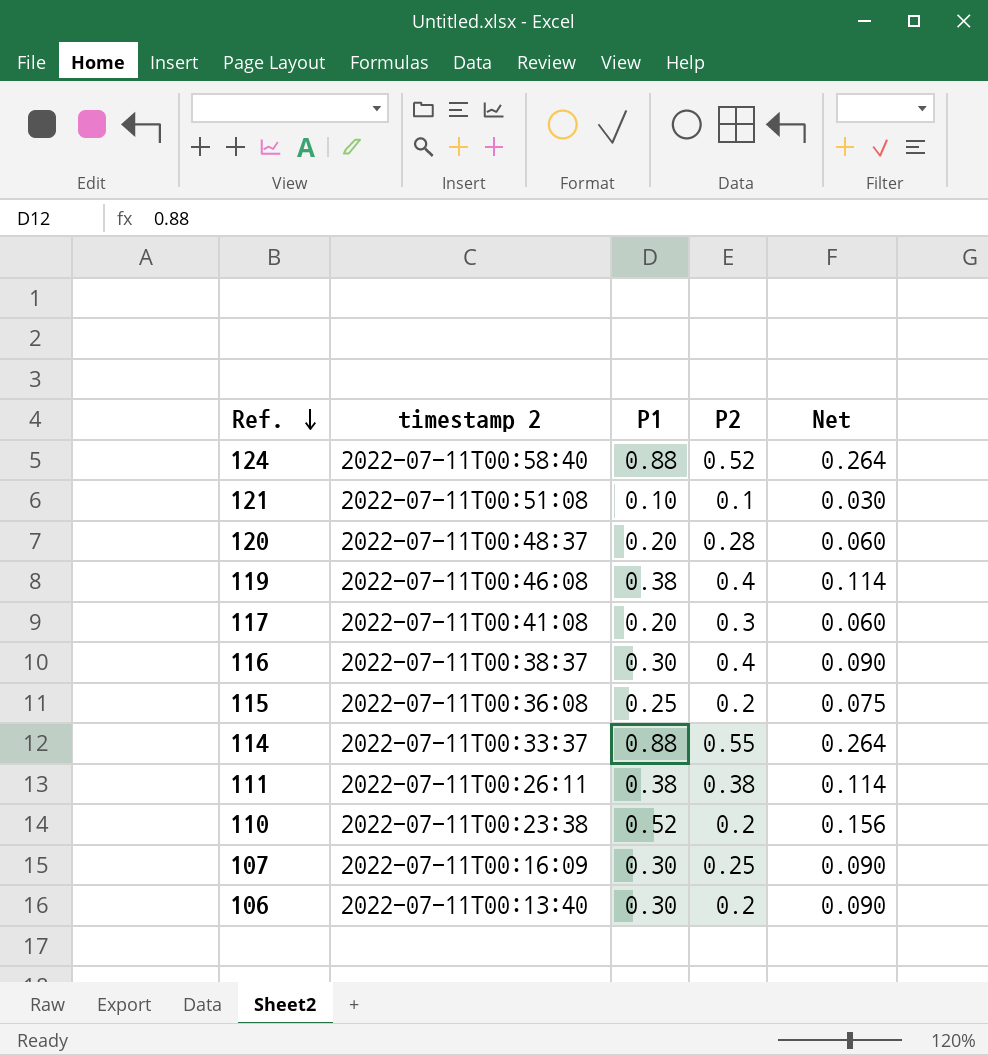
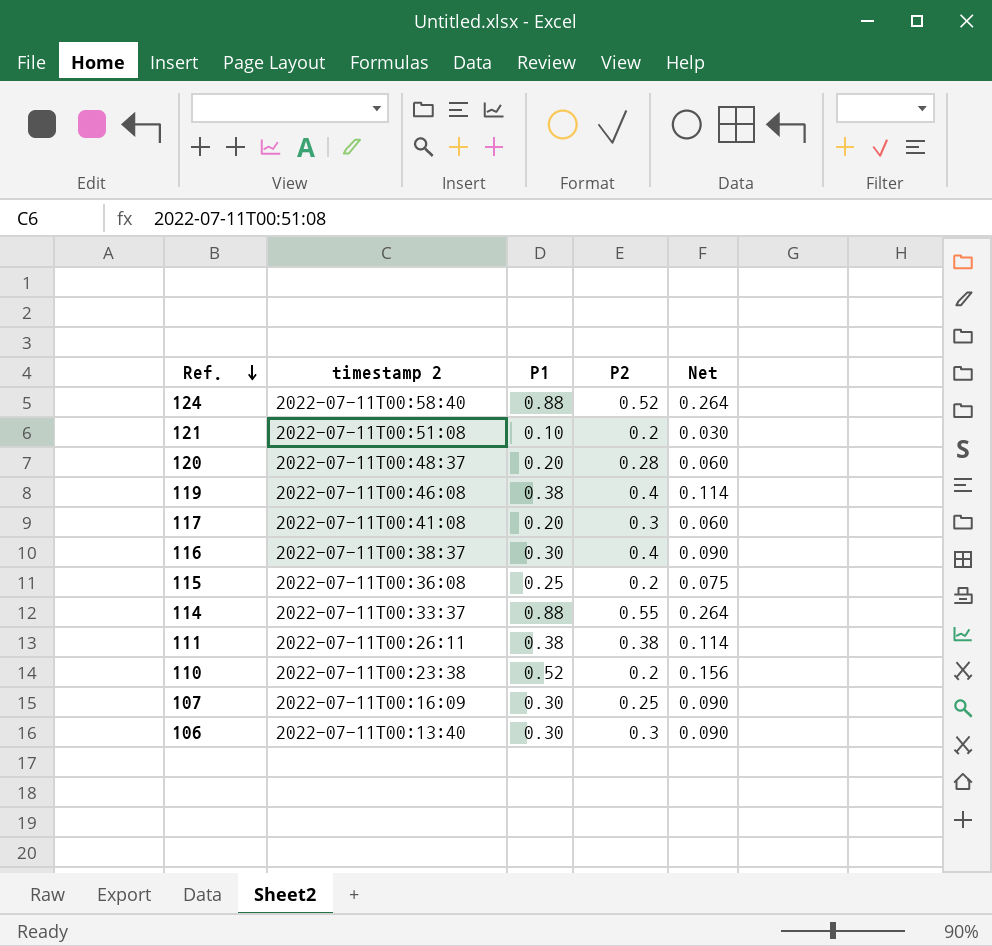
121 | P2: 0.1 -> 0.2
106 | P2: 0.2 -> 0.3

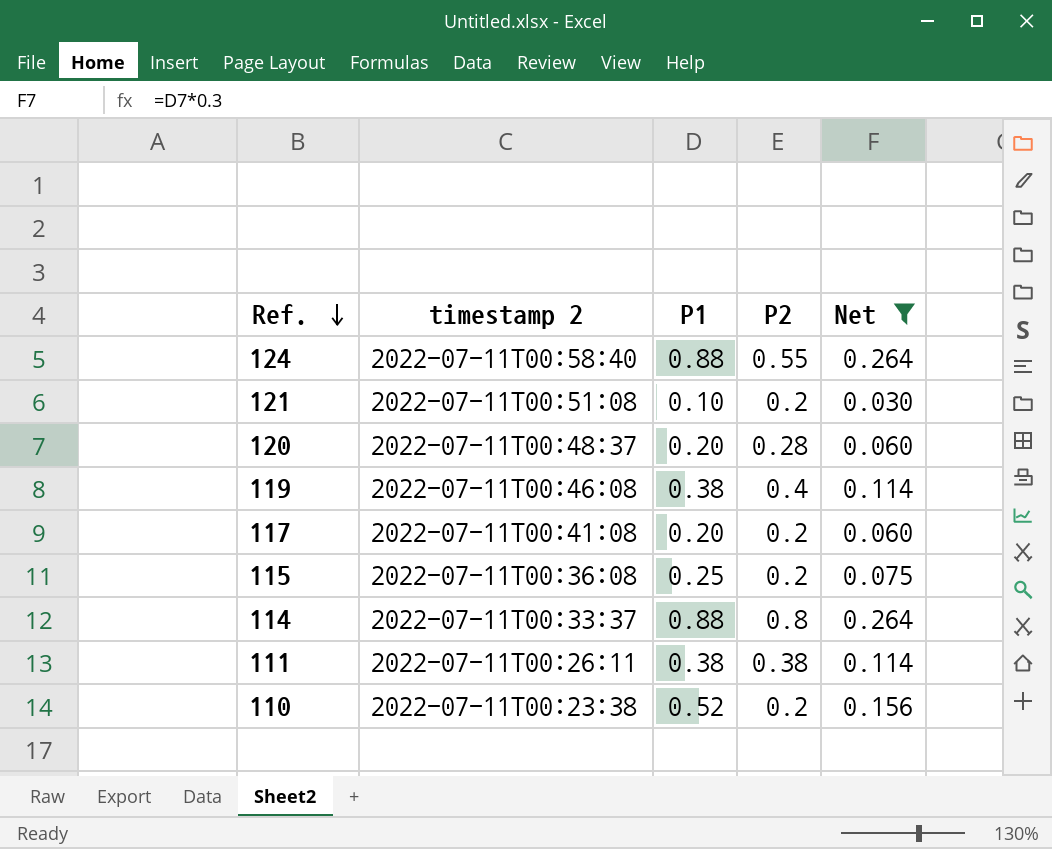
filter: none -> Net != 0.090
124 | P2: 0.52 -> 0.55
117 | P2: 0.3 -> 0.2
114 | P2: 0.55 -> 0.8

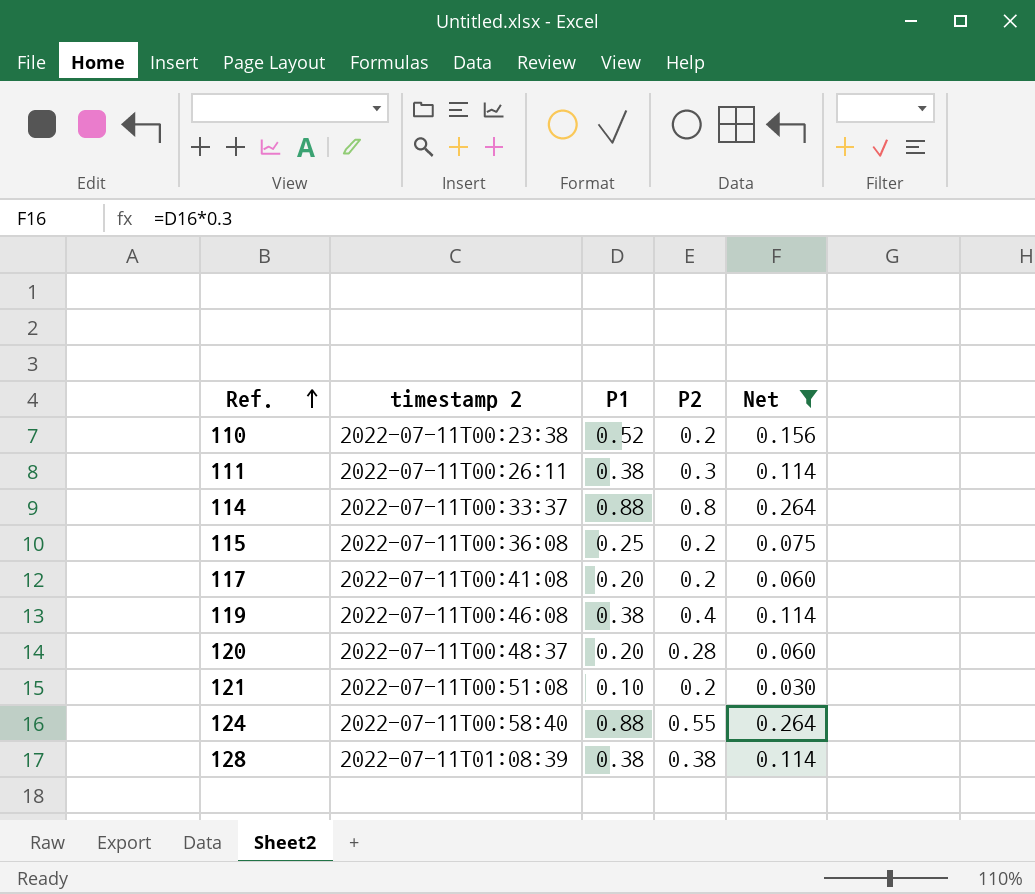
row order: Ref. descending -> Ref. ascending
111 | P2: 0.38 -> 0.3
row 128: none -> 2022-07-11T01:08:39 | 0.38 | 0.38 | 0.114

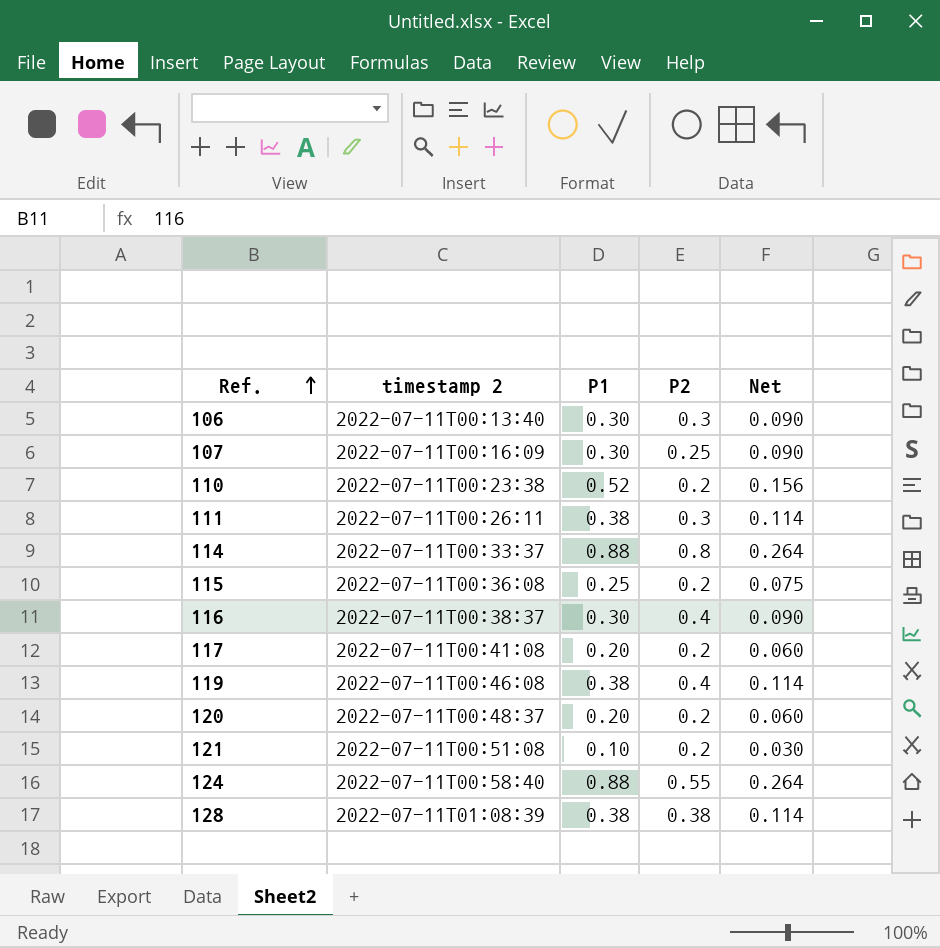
filter: Net != 0.090 -> none
120 | P2: 0.28 -> 0.2

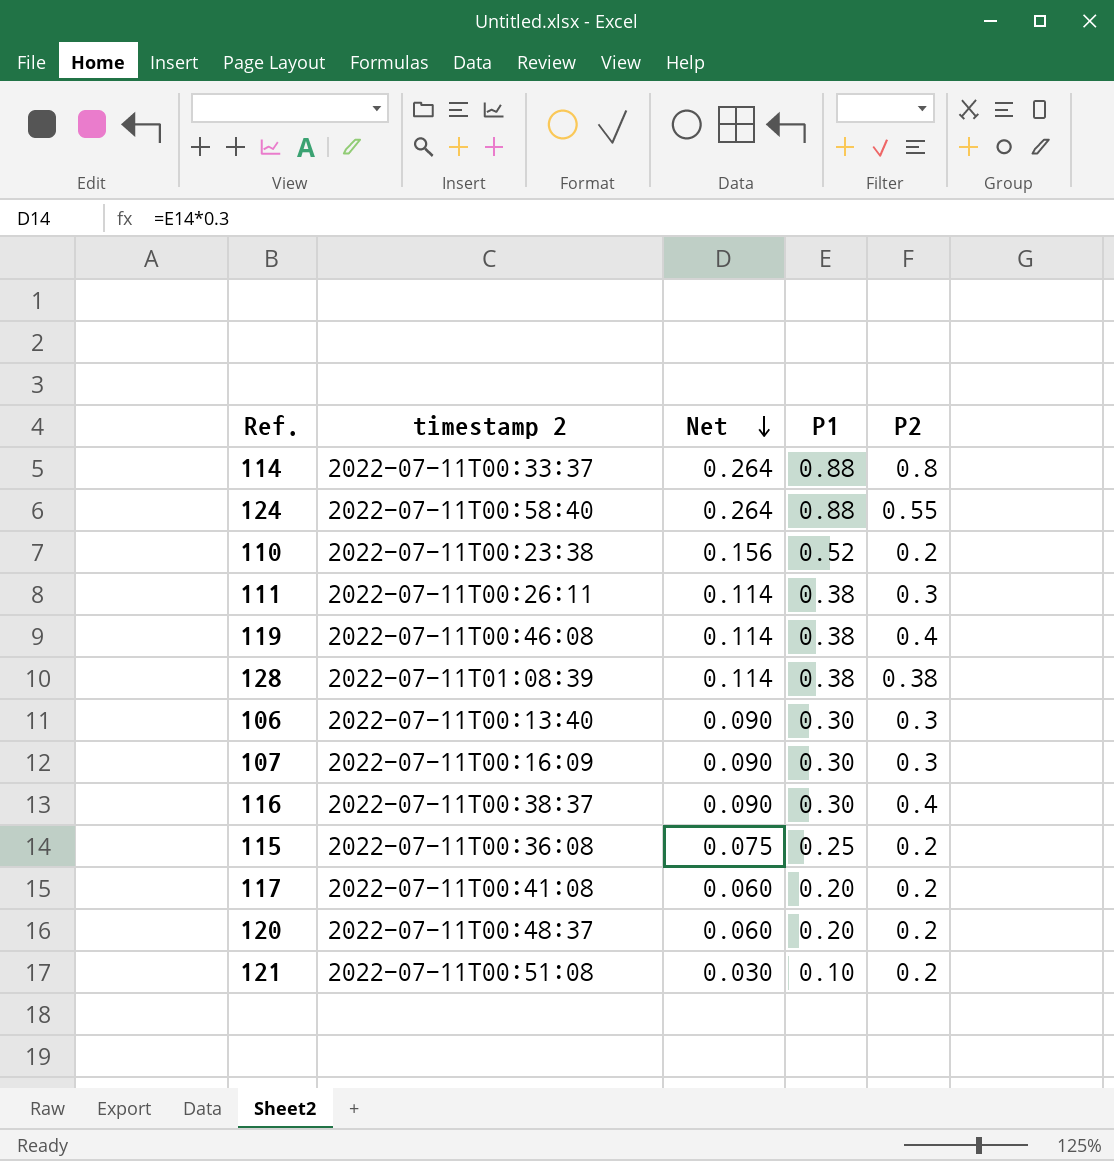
row order: Ref. ascending -> Net descending
column Net | position: 5 -> 3
107 | P2: 0.25 -> 0.3

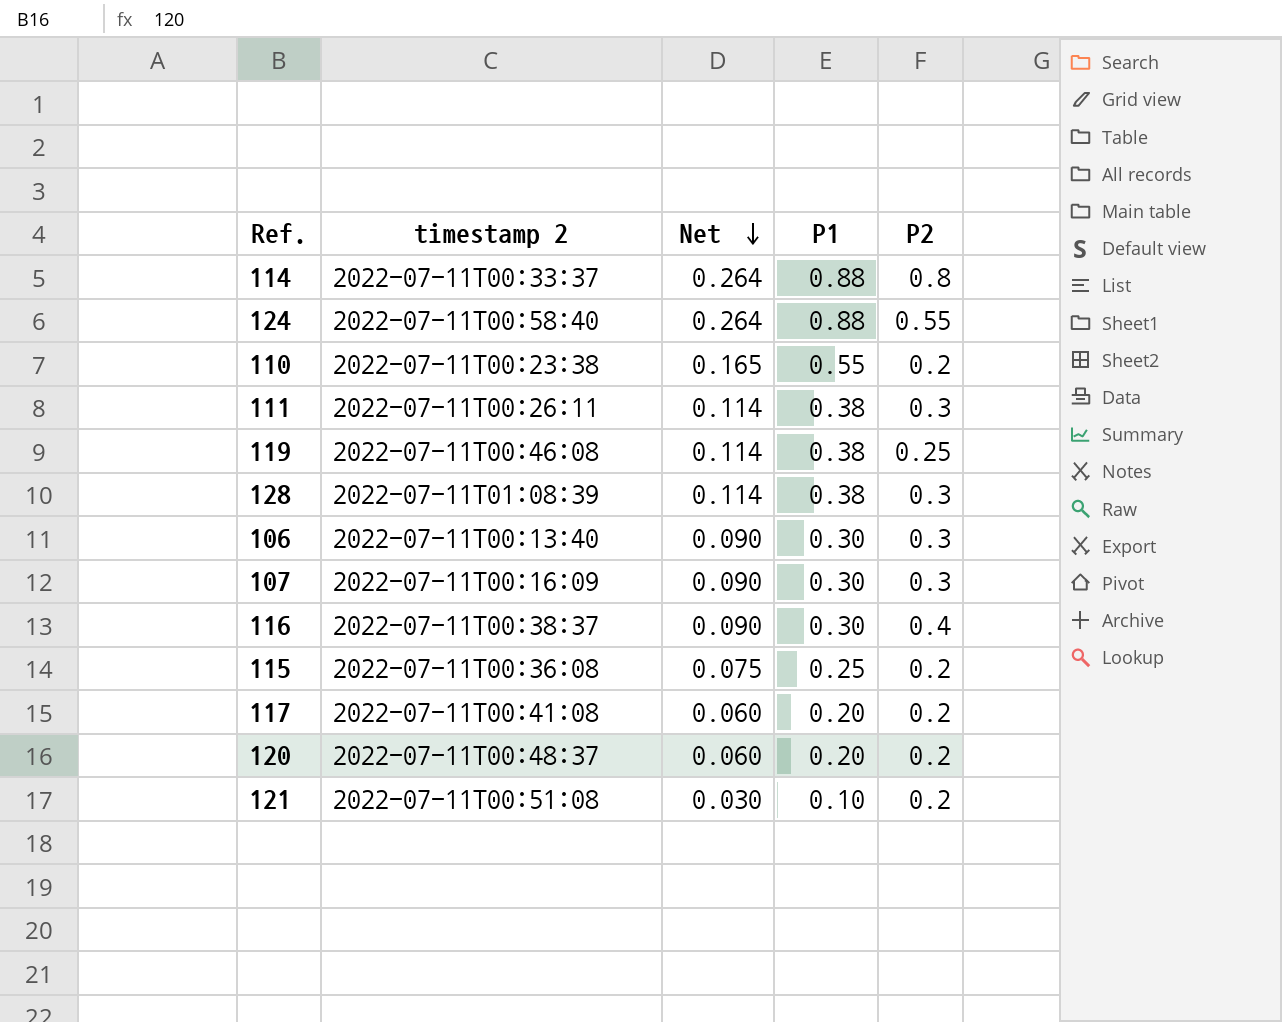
110 | Net: 0.156 -> 0.165
110 | P1: 0.52 -> 0.55
119 | P2: 0.4 -> 0.25
128 | P2: 0.38 -> 0.3

